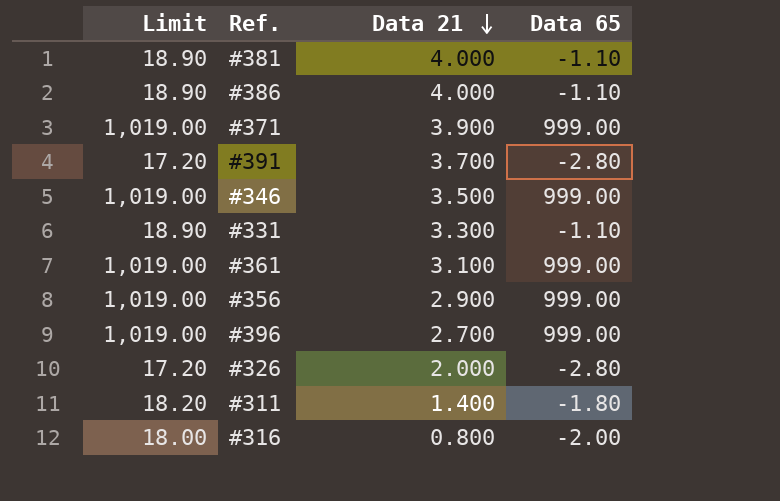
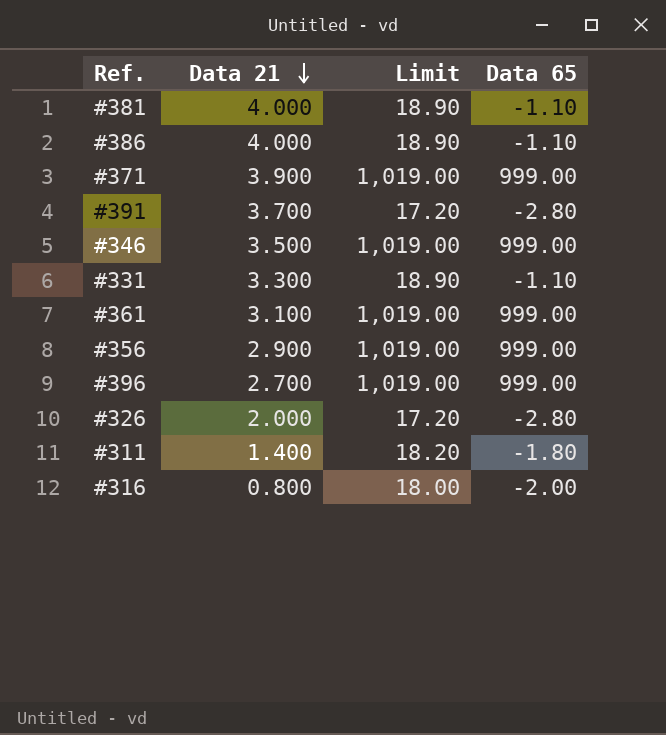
column Limit | position: 1 -> 3

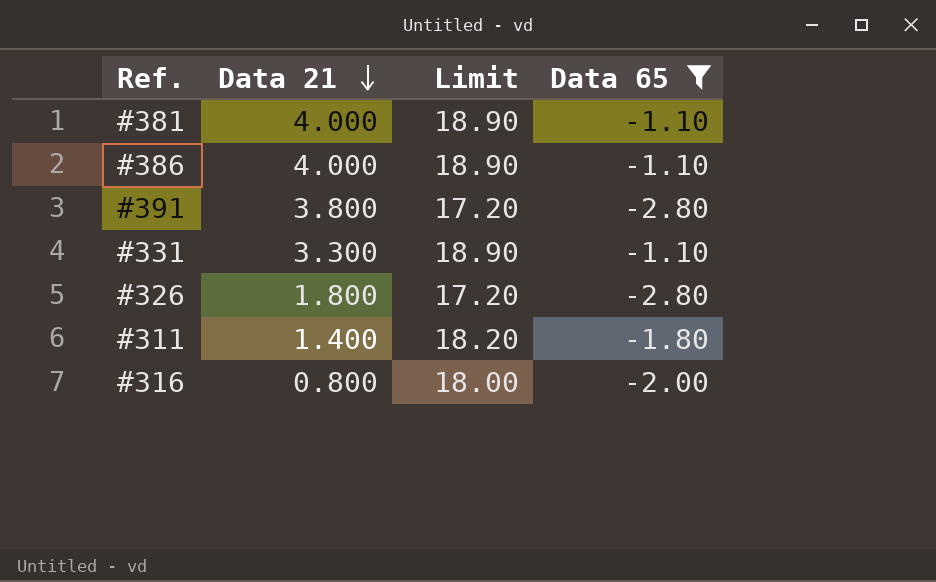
filter: none -> Data 65 != 999.00
#391 | Data 21: 3.700 -> 3.800
#326 | Data 21: 2.000 -> 1.800

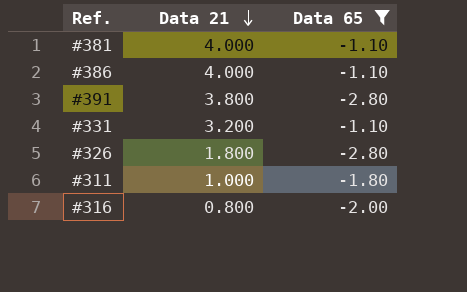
column Limit | formula: [Data 65] + 20 -> none
#331 | Data 21: 3.300 -> 3.200
#311 | Data 21: 1.400 -> 1.000

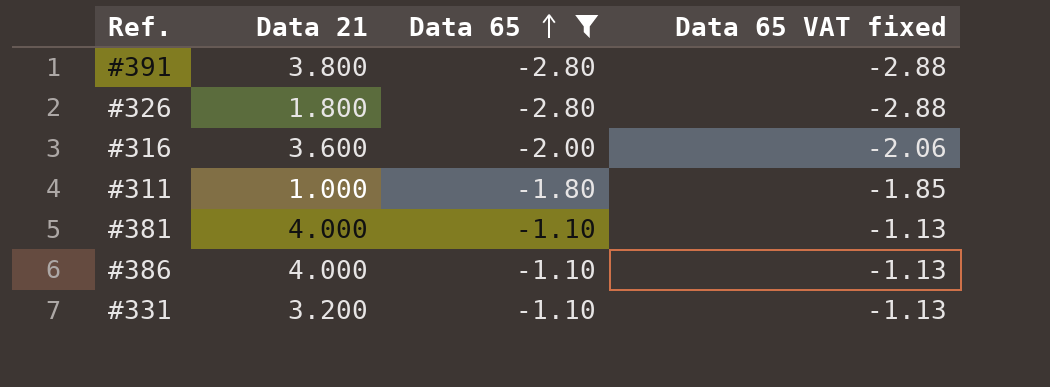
row order: Data 21 descending -> Data 65 ascending
column Data 65 VAT fixed | formula: none -> [Data 65] * 1.03
#316 | Data 21: 0.800 -> 3.600

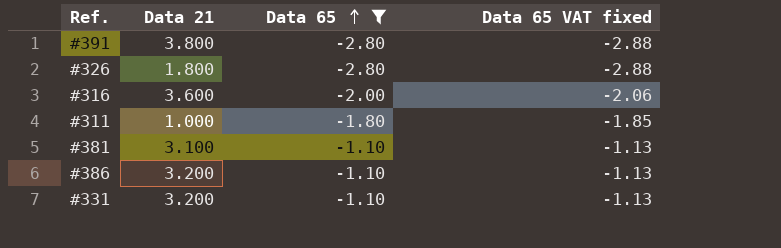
#381 | Data 21: 4.000 -> 3.100
#386 | Data 21: 4.000 -> 3.200

